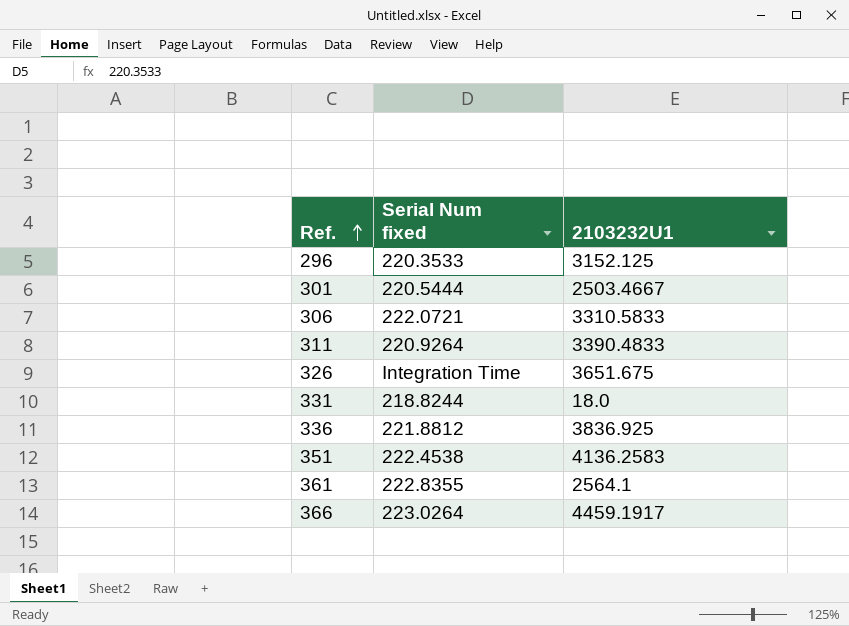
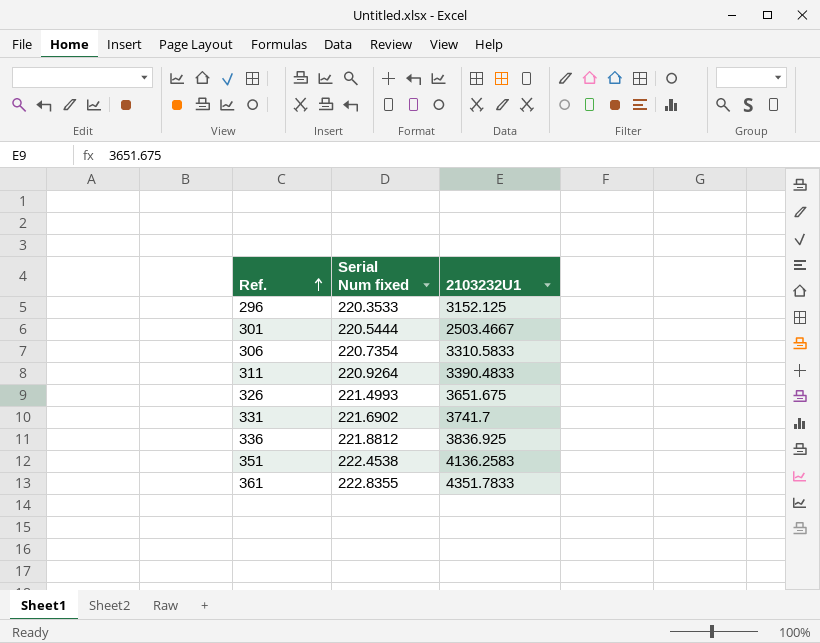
row 366: 223.0264 | 4459.1917 -> none
306 | Serial Num fixed: 222.0721 -> 220.7354
326 | Serial Num fixed: Integration Time -> 221.4993
331 | Serial Num fixed: 218.8244 -> 221.6902
331 | 2103232U1: 18.0 -> 3741.7
361 | 2103232U1: 2564.1 -> 4351.7833

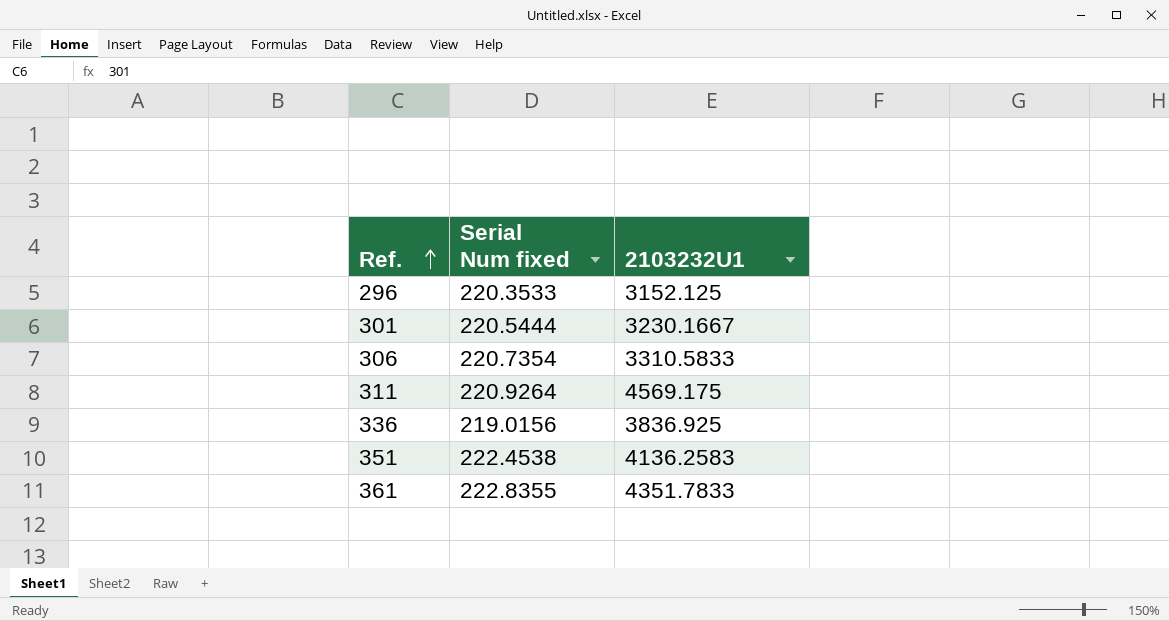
row 326: 221.4993 | 3651.675 -> none
row 331: 221.6902 | 3741.7 -> none
301 | 2103232U1: 2503.4667 -> 3230.1667
311 | 2103232U1: 3390.4833 -> 4569.175
336 | Serial Num fixed: 221.8812 -> 219.0156

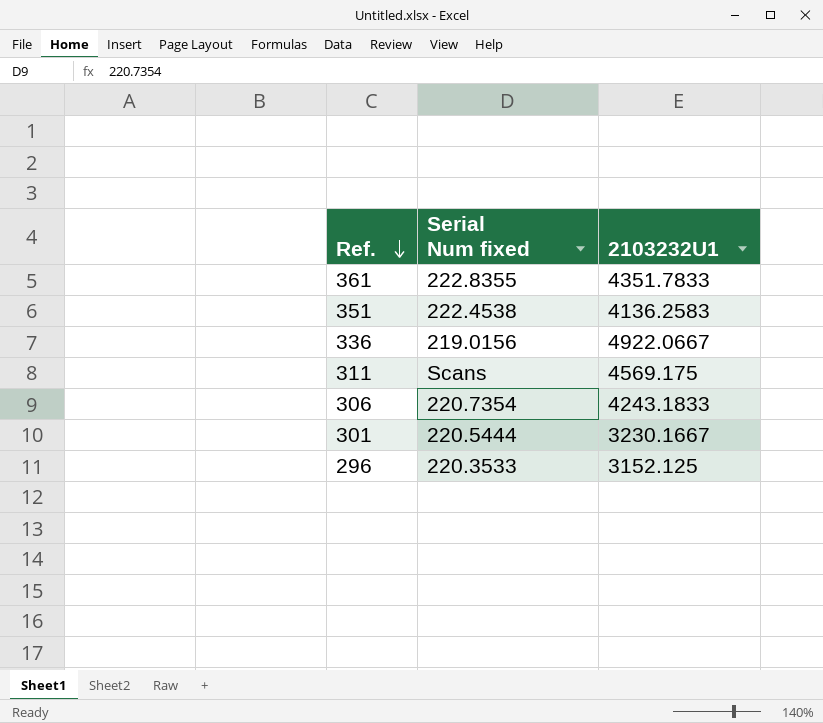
row order: Ref. ascending -> Ref. descending
336 | 2103232U1: 3836.925 -> 4922.0667
311 | Serial Num fixed: 220.9264 -> Scans
306 | 2103232U1: 3310.5833 -> 4243.1833

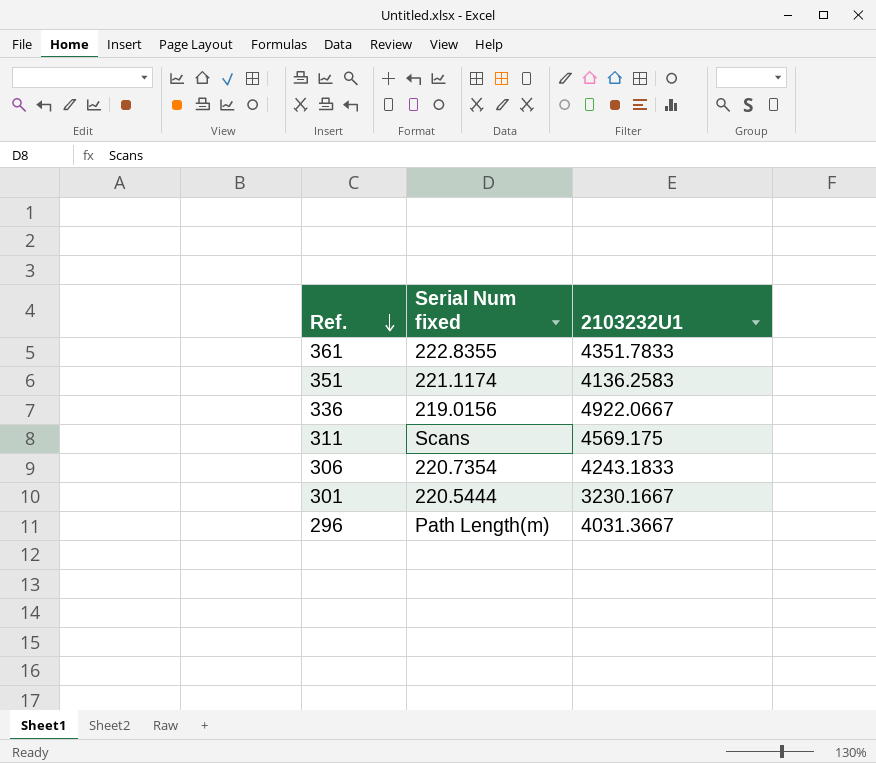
351 | Serial Num fixed: 222.4538 -> 221.1174
296 | Serial Num fixed: 220.3533 -> Path Length(m)
296 | 2103232U1: 3152.125 -> 4031.3667

